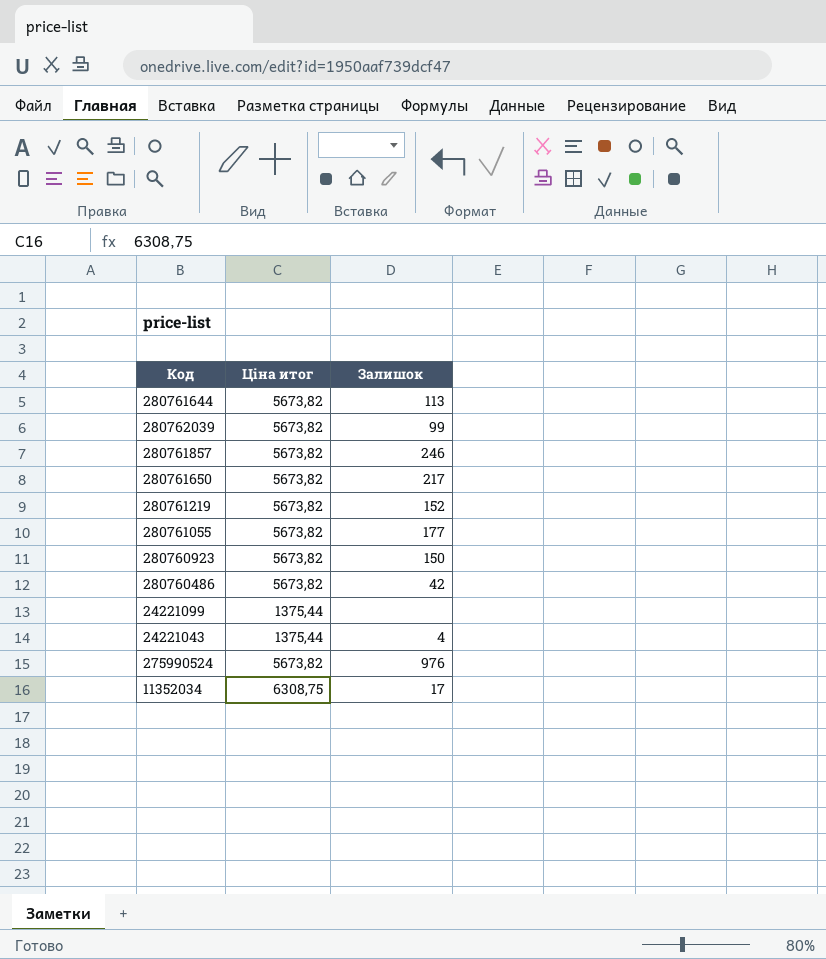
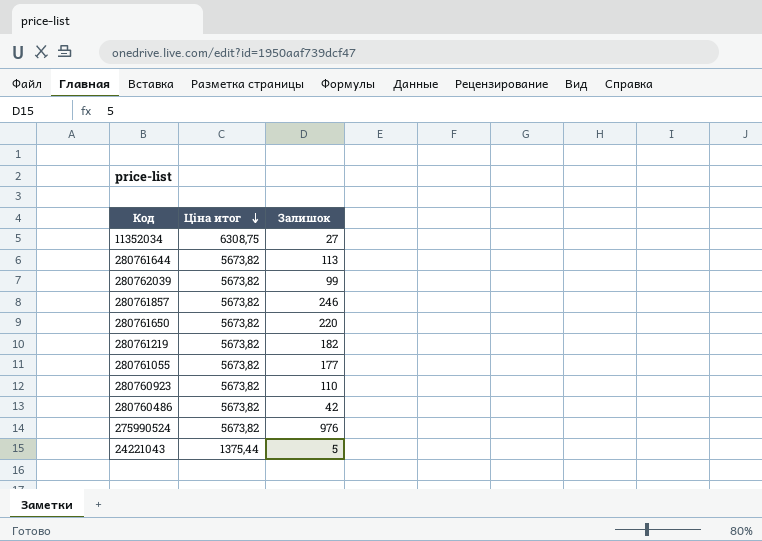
row order: none -> Ціна итог descending
row 24221099: 1375,44 | none -> none
11352034 | Залишок: 17 -> 27
280761650 | Залишок: 217 -> 220
280761219 | Залишок: 152 -> 182
280760923 | Залишок: 150 -> 110
24221043 | Залишок: 4 -> 5

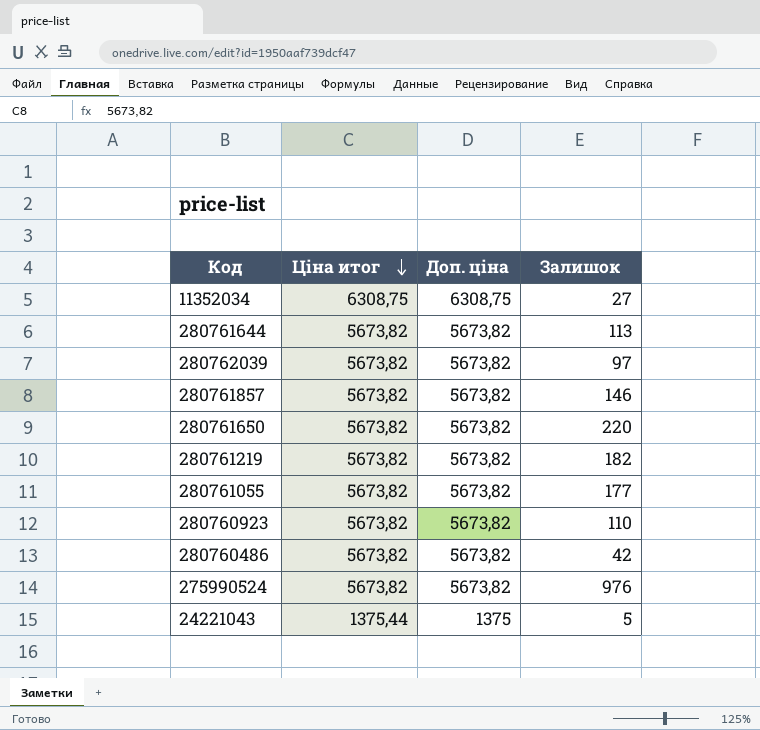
column Доп. ціна | position: none -> 3
280762039 | Залишок: 99 -> 97
280761857 | Залишок: 246 -> 146

